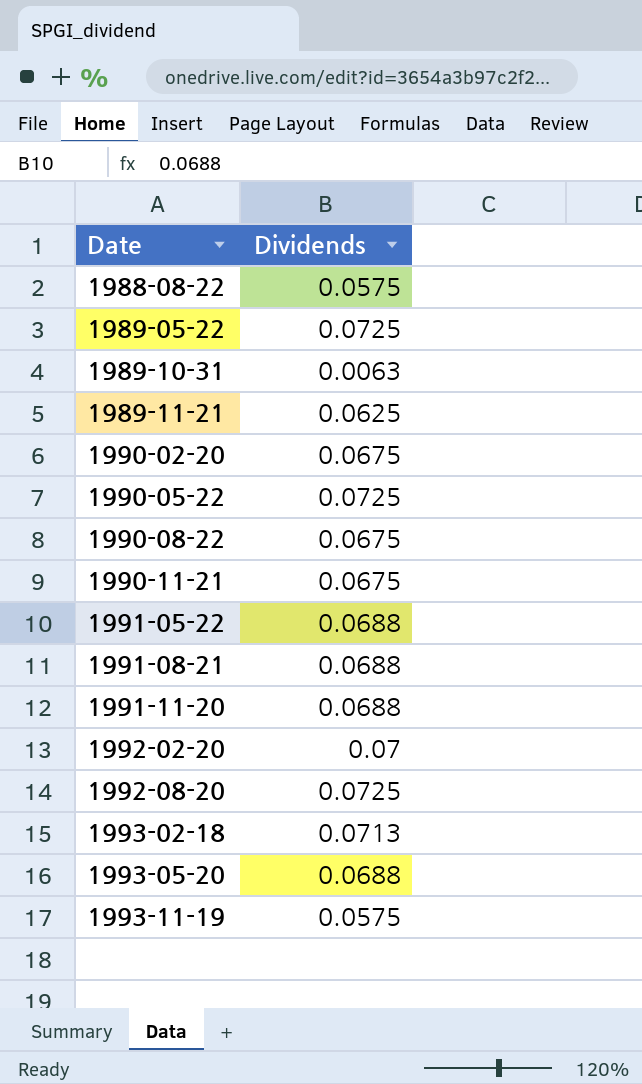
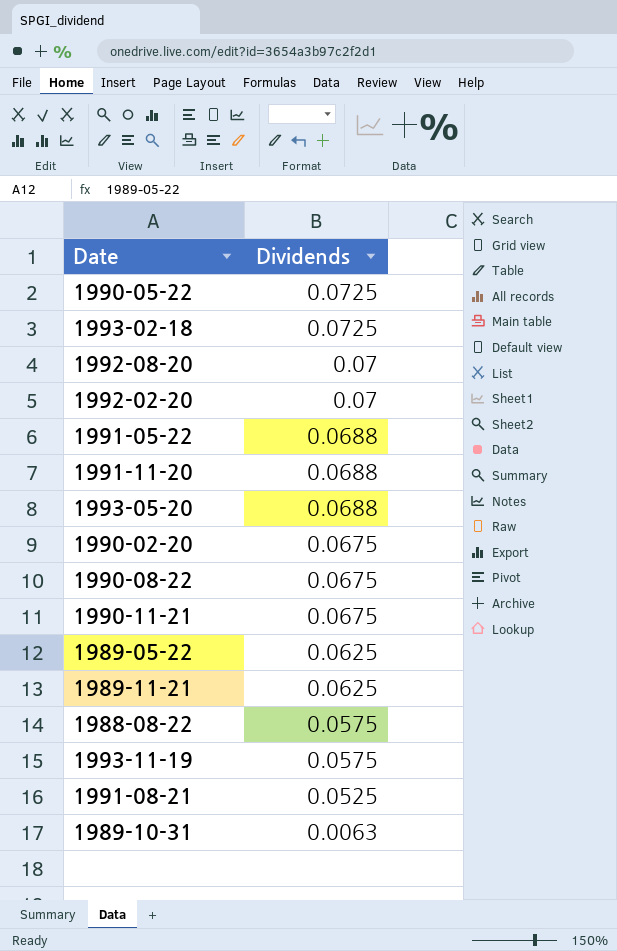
row order: Date ascending -> Dividends descending
1993-02-18 | Dividends: 0.0713 -> 0.0725
1992-08-20 | Dividends: 0.0725 -> 0.07
1989-05-22 | Dividends: 0.0725 -> 0.0625
1991-08-21 | Dividends: 0.0688 -> 0.0525

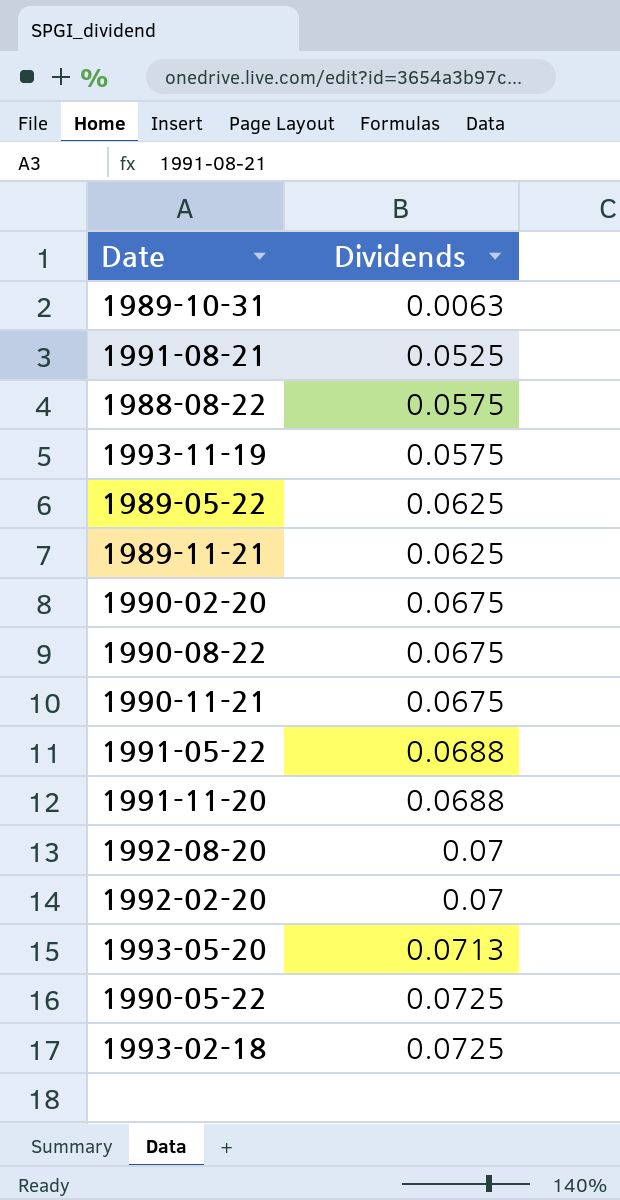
row order: Dividends descending -> Dividends ascending
1993-05-20 | Dividends: 0.0688 -> 0.0713

